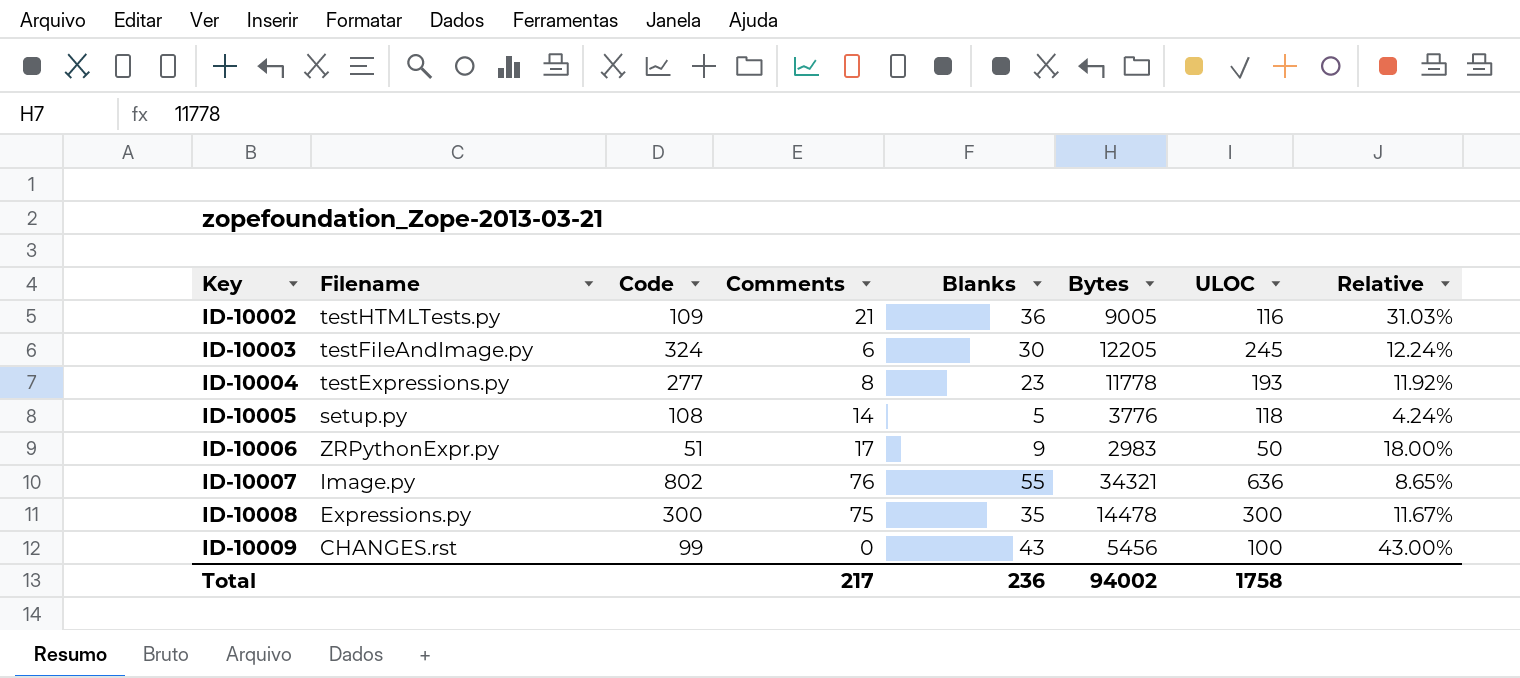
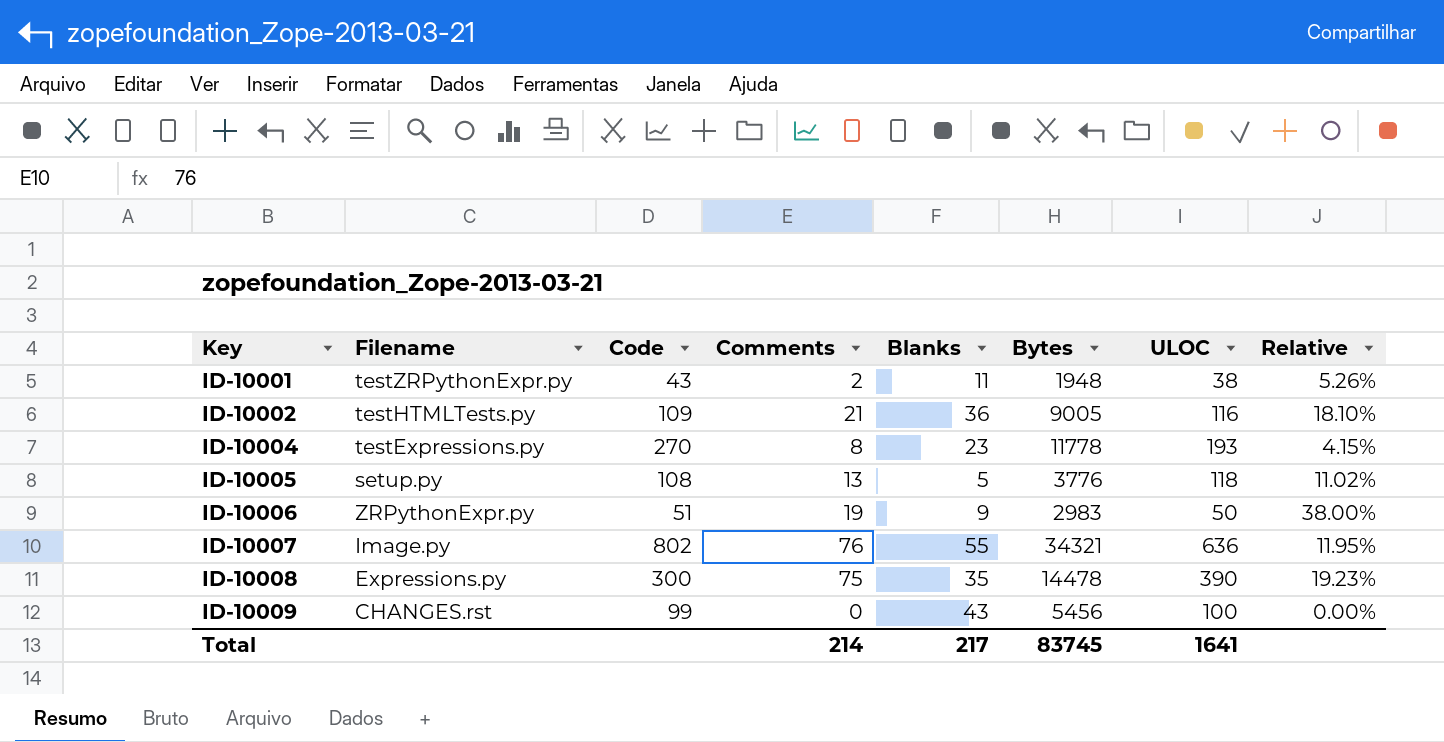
column Relative | formula: [Blanks] / [ULOC] -> [Comments] / [ULOC]
row ID-10003: testFileAndImage.py | 324 | 6 | 30 | 12205 | 245 | 12.24% -> none
row ID-10001: none -> testZRPythonExpr.py | 43 | 2 | 11 | 1948 | 38 | 5.26%
ID-10004 | Code: 277 -> 270
ID-10005 | Comments: 14 -> 13
ID-10006 | Comments: 17 -> 19
ID-10008 | ULOC: 300 -> 390
Total | Comments: 217 -> 214
Total | Blanks: 236 -> 217
Total | Bytes: 94002 -> 83745
Total | ULOC: 1758 -> 1641

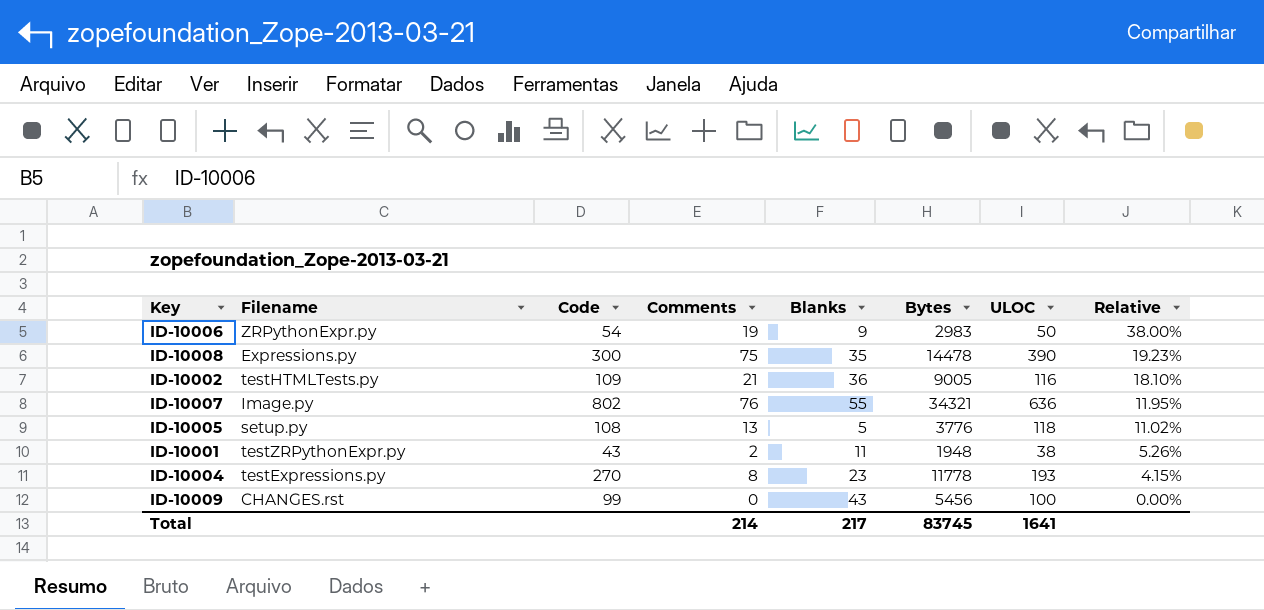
row order: Key ascending -> Relative descending
ID-10006 | Code: 51 -> 54

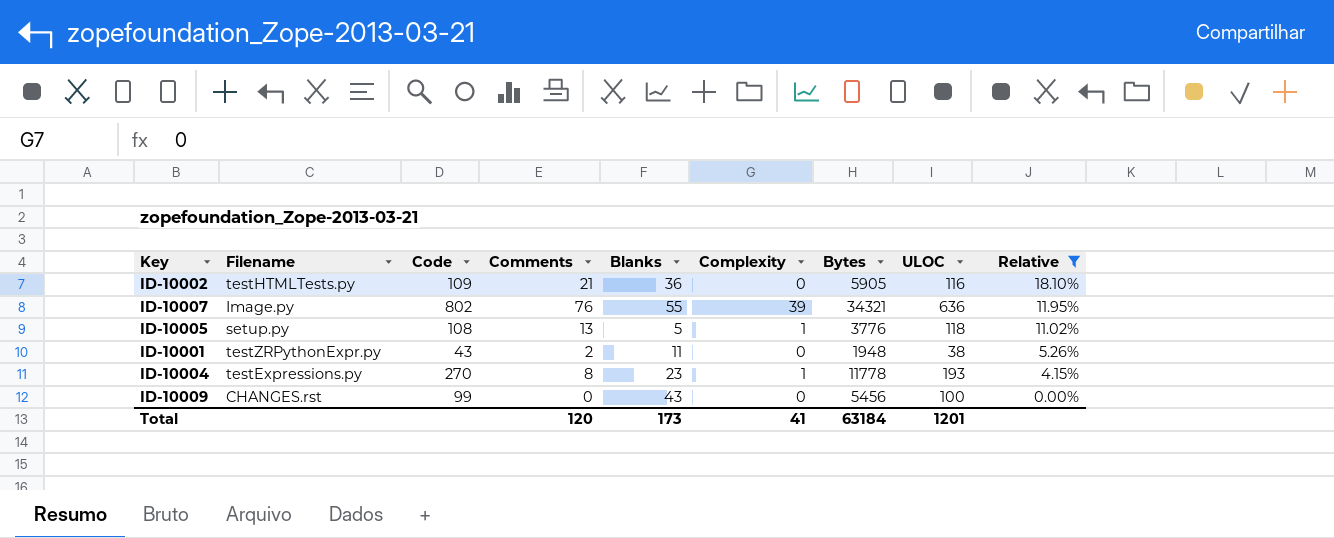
filter: none -> Relative <= 18.10%
column Complexity | position: none -> 6
ID-10002 | Bytes: 9005 -> 5905
Total | Comments: 214 -> 120
Total | Blanks: 217 -> 173
Total | Bytes: 83745 -> 63184
Total | ULOC: 1641 -> 1201

